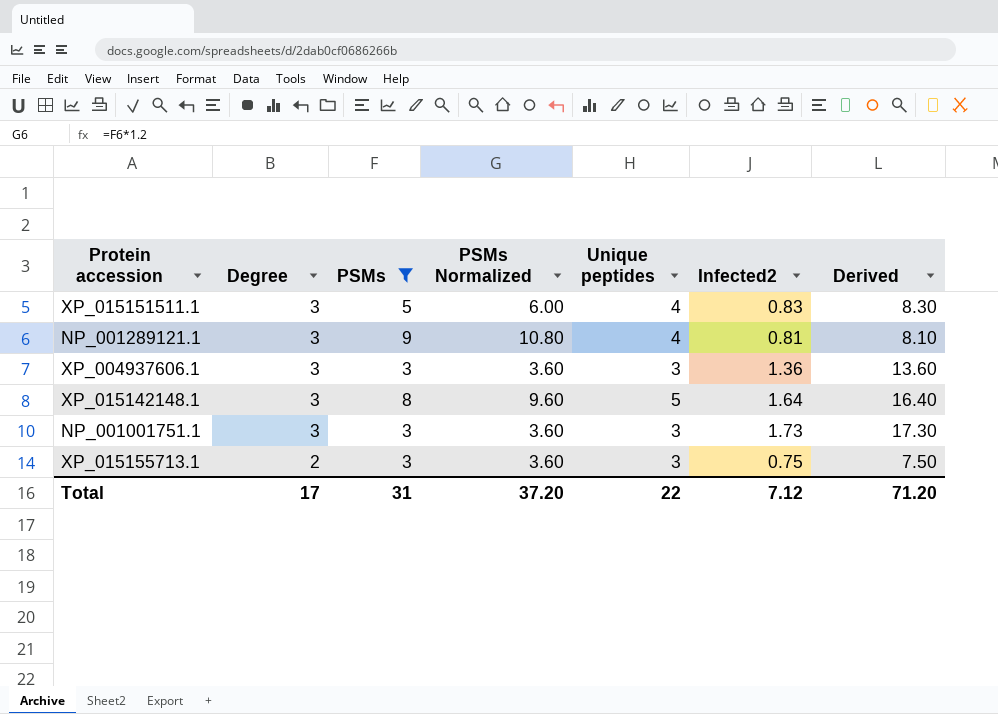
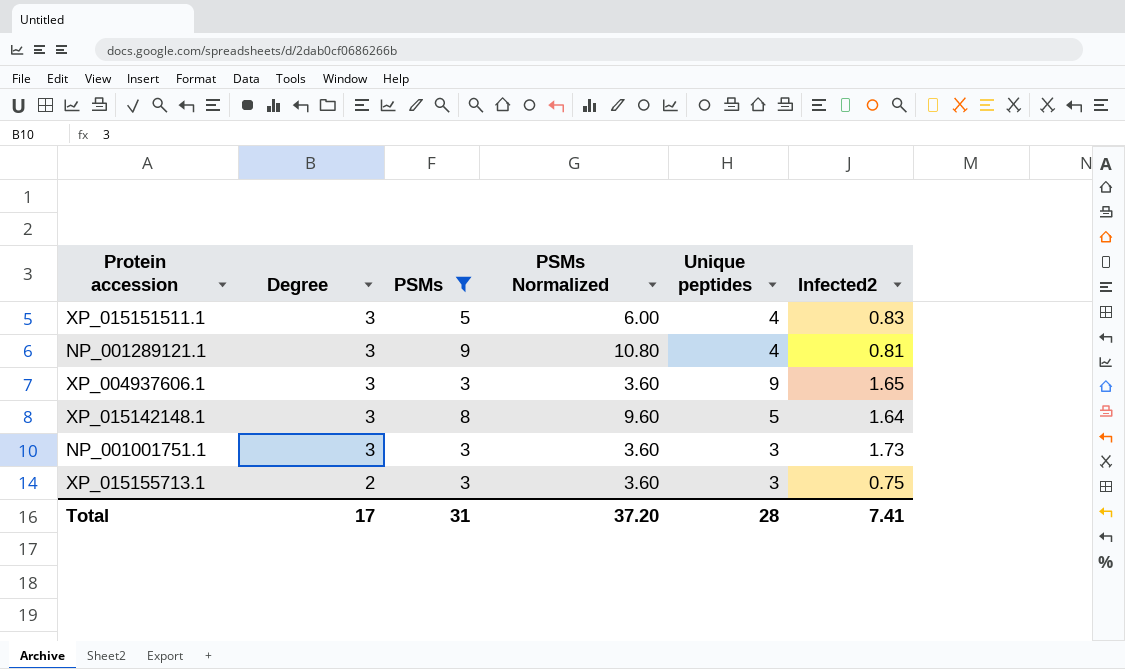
column Derived | formula: [Infected2] * 10 -> none
XP_004937606.1 | Unique peptides: 3 -> 9
XP_004937606.1 | Infected2: 1.36 -> 1.65
Total | Unique peptides: 22 -> 28
Total | Infected2: 7.12 -> 7.41

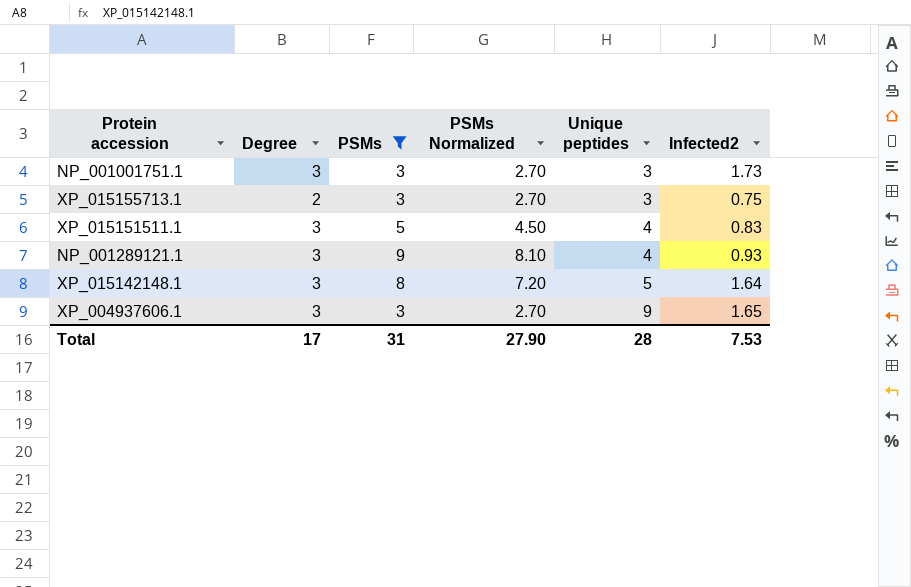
row order: Degree descending -> Unique peptides ascending
column PSMs Normalized | formula: [PSMs] * 1.2 -> [PSMs] * 0.9
NP_001289121.1 | Infected2: 0.81 -> 0.93
Total | PSMs Normalized: 37.20 -> 27.90
Total | Infected2: 7.41 -> 7.53

